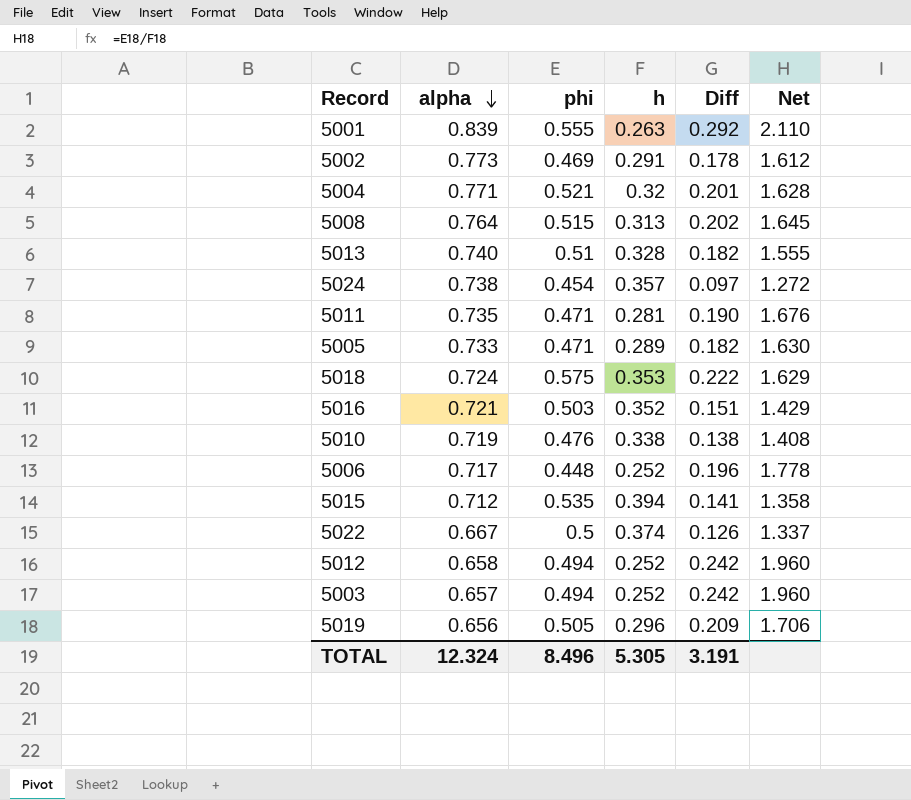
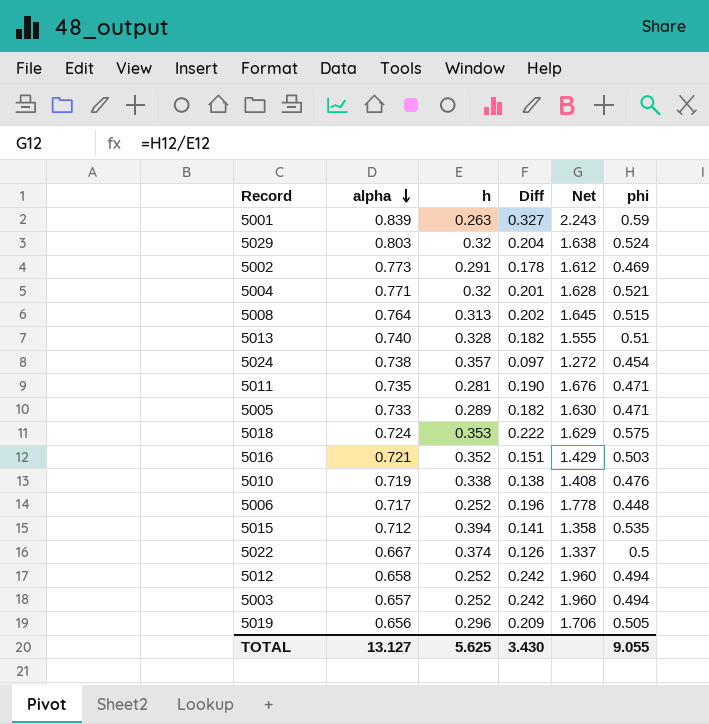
column phi | position: 3 -> 6
5001 | Diff: 0.292 -> 0.327
5001 | Net: 2.110 -> 2.243
5001 | phi: 0.555 -> 0.59
row 5029: none -> 0.803 | 0.32 | 0.204 | 1.638 | 0.524
TOTAL | alpha: 12.324 -> 13.127
TOTAL | h: 5.305 -> 5.625
TOTAL | Diff: 3.191 -> 3.430
TOTAL | phi: 8.496 -> 9.055

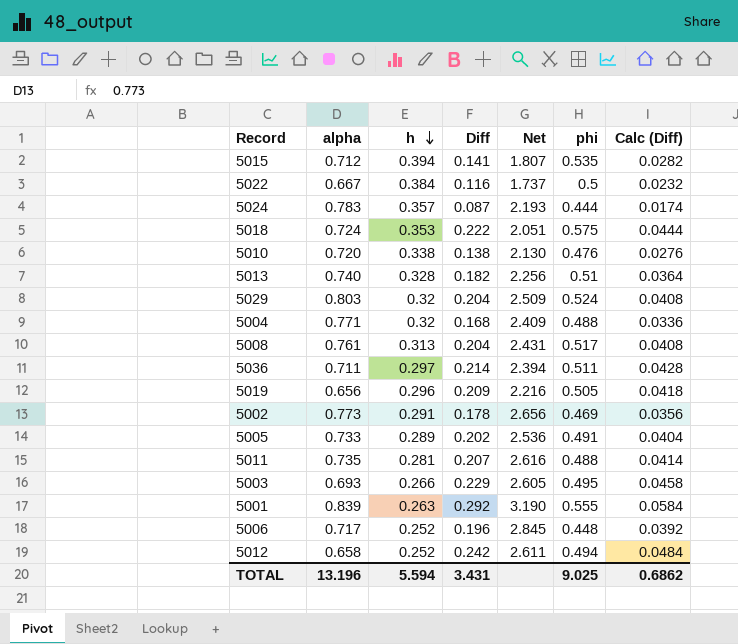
row order: alpha descending -> h descending
column Net | formula: [phi] / [h] -> [alpha] / [h]
column Calc (Diff) | formula: none -> [Diff] * 0.2
row 5016: 0.721 | 0.352 | 0.151 | 1.429 | 0.503 -> none
5022 | h: 0.374 -> 0.384
5022 | Diff: 0.126 -> 0.116
5024 | alpha: 0.738 -> 0.783
5024 | Diff: 0.097 -> 0.087
5024 | phi: 0.454 -> 0.444
5010 | alpha: 0.719 -> 0.720
5004 | Diff: 0.201 -> 0.168
5004 | phi: 0.521 -> 0.488
5008 | alpha: 0.764 -> 0.761
5008 | Diff: 0.202 -> 0.204
5008 | phi: 0.515 -> 0.517
row 5036: none -> 0.711 | 0.297 | 0.214 | 2.394 | 0.511 | 0.0428
5005 | Diff: 0.182 -> 0.202
5005 | phi: 0.471 -> 0.491
5011 | Diff: 0.190 -> 0.207
5011 | phi: 0.471 -> 0.488
5003 | alpha: 0.657 -> 0.693
5003 | h: 0.252 -> 0.266
5003 | Diff: 0.242 -> 0.229
5003 | phi: 0.494 -> 0.495
5001 | Diff: 0.327 -> 0.292
5001 | phi: 0.59 -> 0.555
TOTAL | alpha: 13.127 -> 13.196
TOTAL | h: 5.625 -> 5.594
TOTAL | Diff: 3.430 -> 3.431
TOTAL | phi: 9.055 -> 9.025

